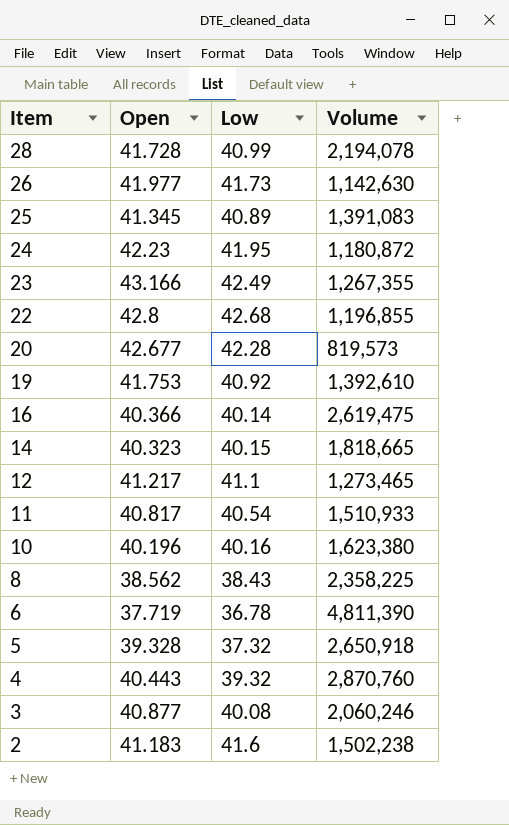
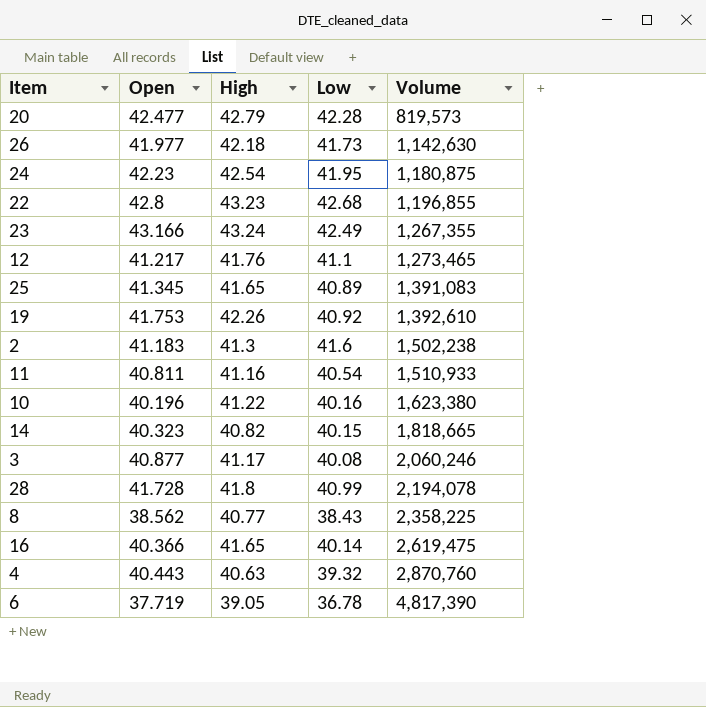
row order: Item descending -> Volume ascending
column High | position: none -> 3
row 5: 39.328 | 37.32 | 2,650,918 -> none
20 | Open: 42.677 -> 42.477
24 | Volume: 1,180,872 -> 1,180,875
11 | Open: 40.817 -> 40.811
6 | Volume: 4,811,390 -> 4,817,390

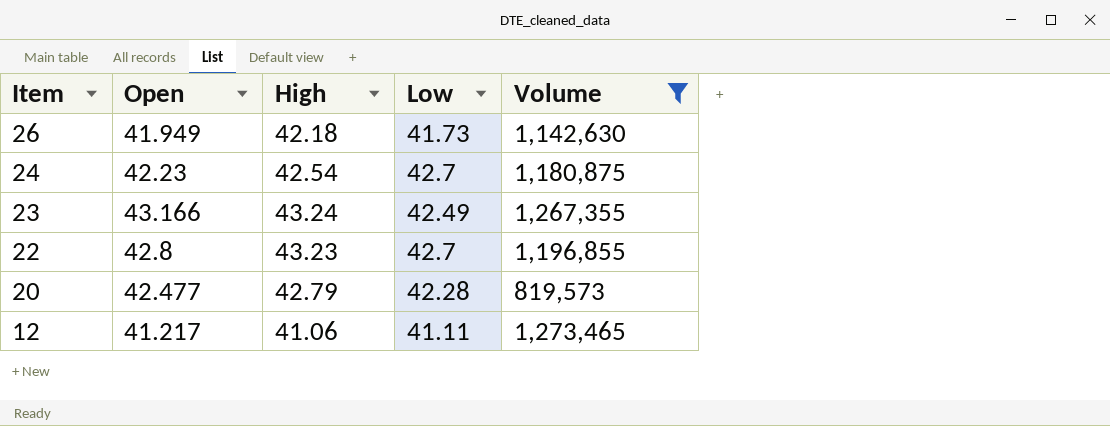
filter: none -> Volume <= 1,273,465
row order: Volume ascending -> Item descending
26 | Open: 41.977 -> 41.949
24 | Low: 41.95 -> 42.7
22 | Low: 42.68 -> 42.7
12 | High: 41.76 -> 41.06
12 | Low: 41.1 -> 41.11

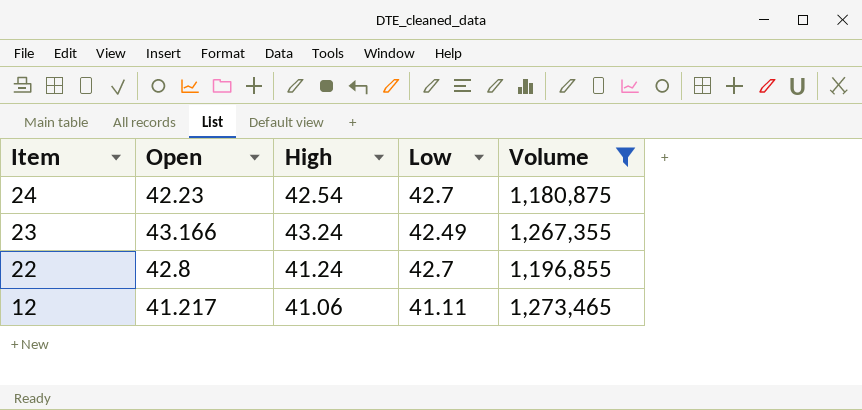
row 26: 41.949 | 42.18 | 41.73 | 1,142,630 -> none
row 20: 42.477 | 42.79 | 42.28 | 819,573 -> none
22 | High: 43.23 -> 41.24

